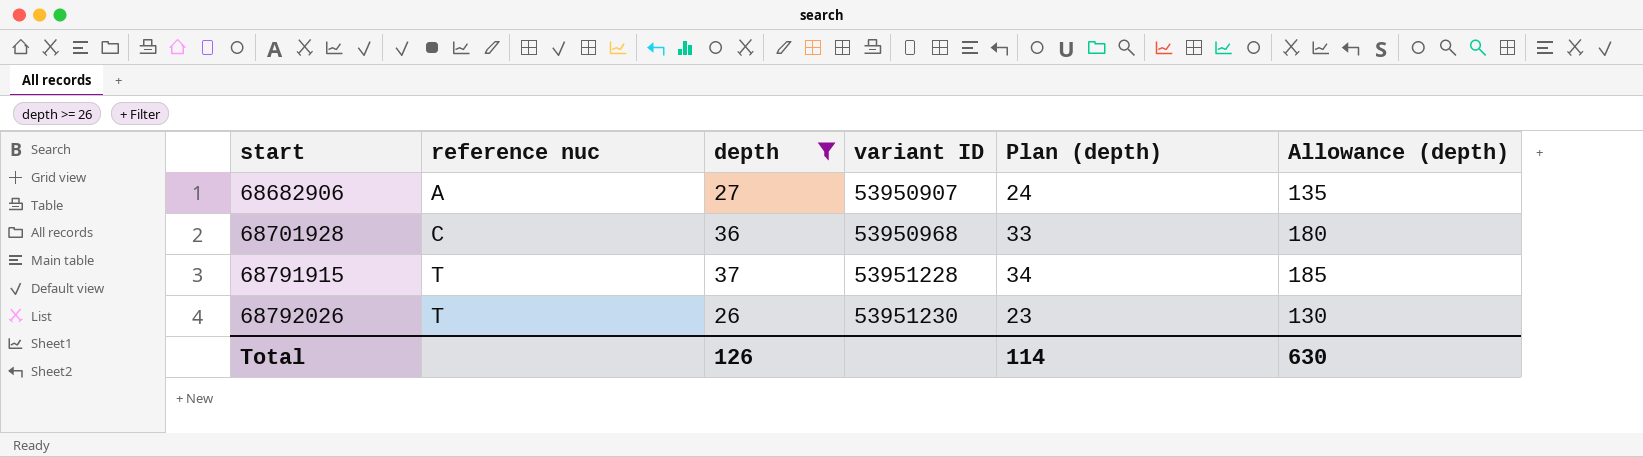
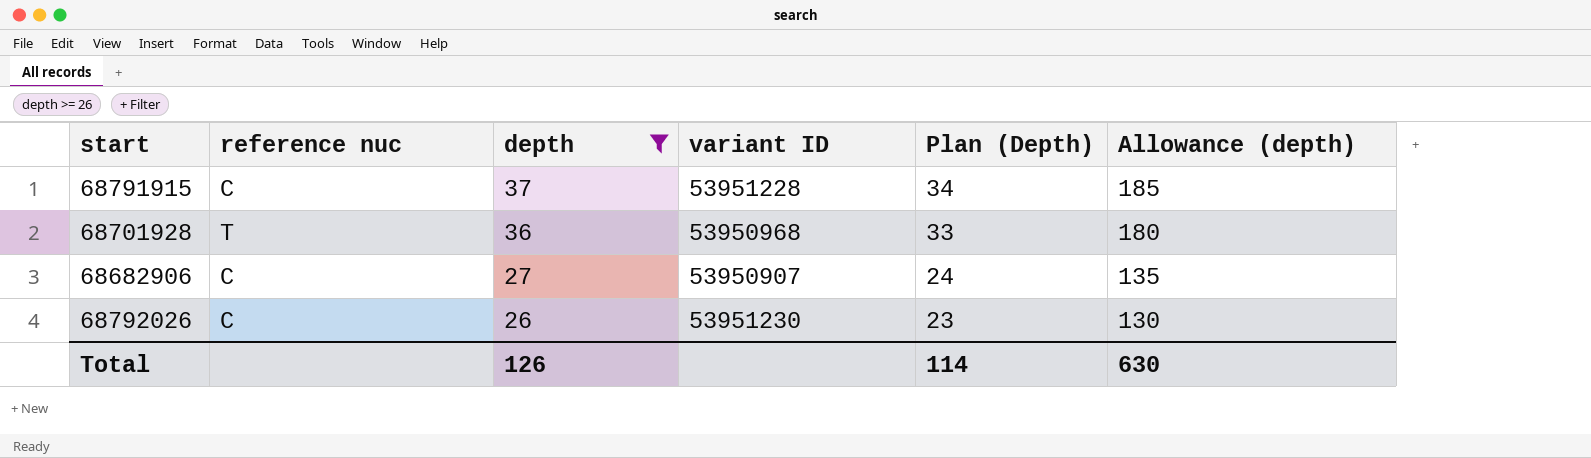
row order: start ascending -> depth descending
column name: Plan (depth) -> Plan (Depth)
68791915 | reference nuc: T -> C
68701928 | reference nuc: C -> T
68682906 | reference nuc: A -> C
68792026 | reference nuc: T -> C

